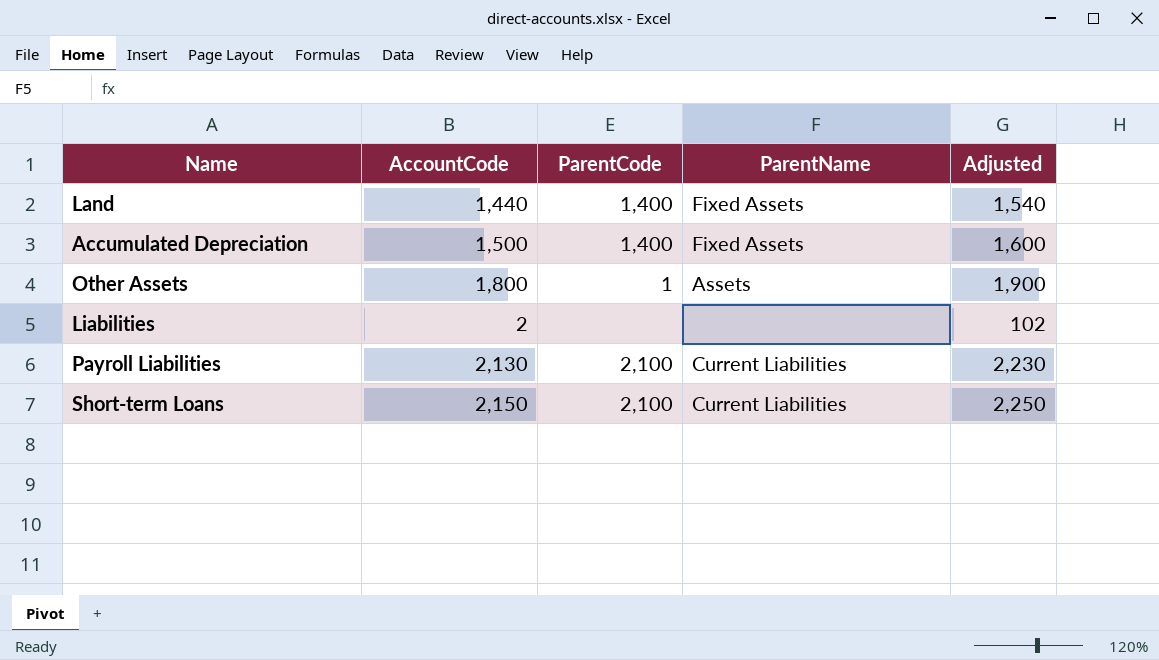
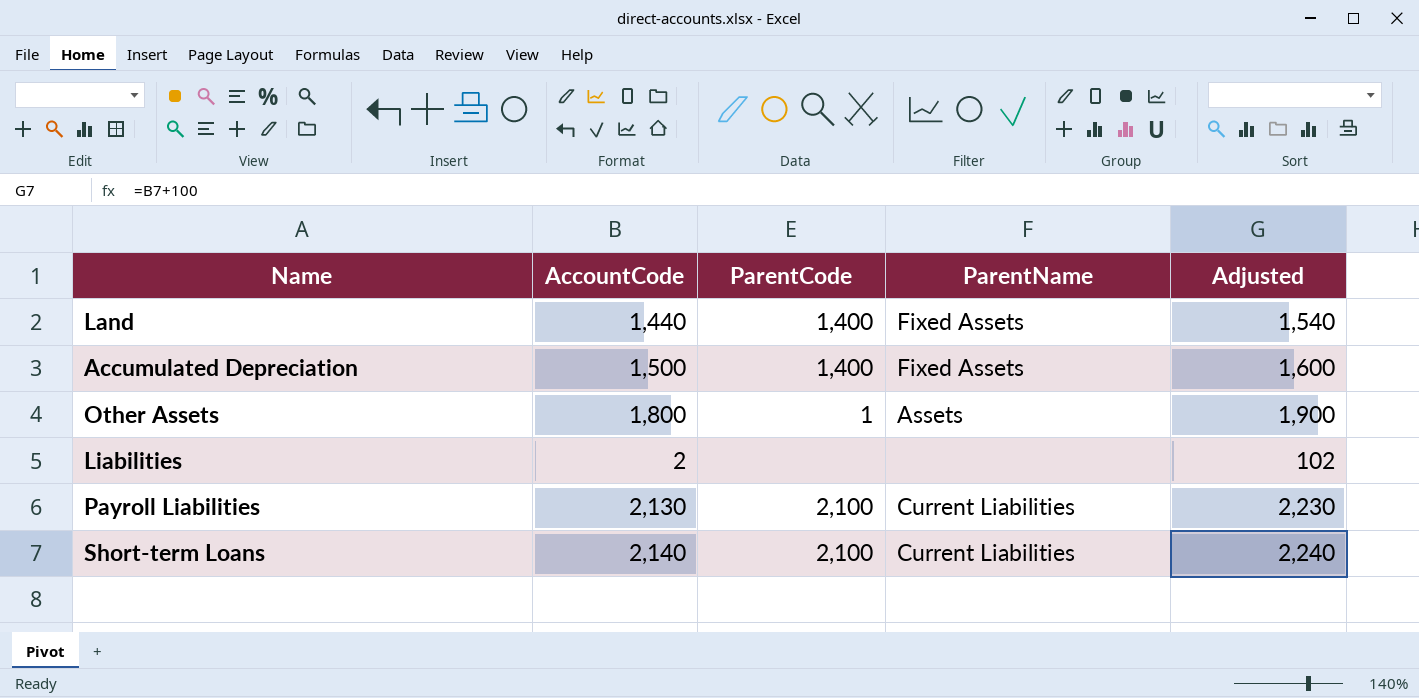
Short-term Loans | AccountCode: 2,150 -> 2,140
Short-term Loans | Adjusted: 2,250 -> 2,240

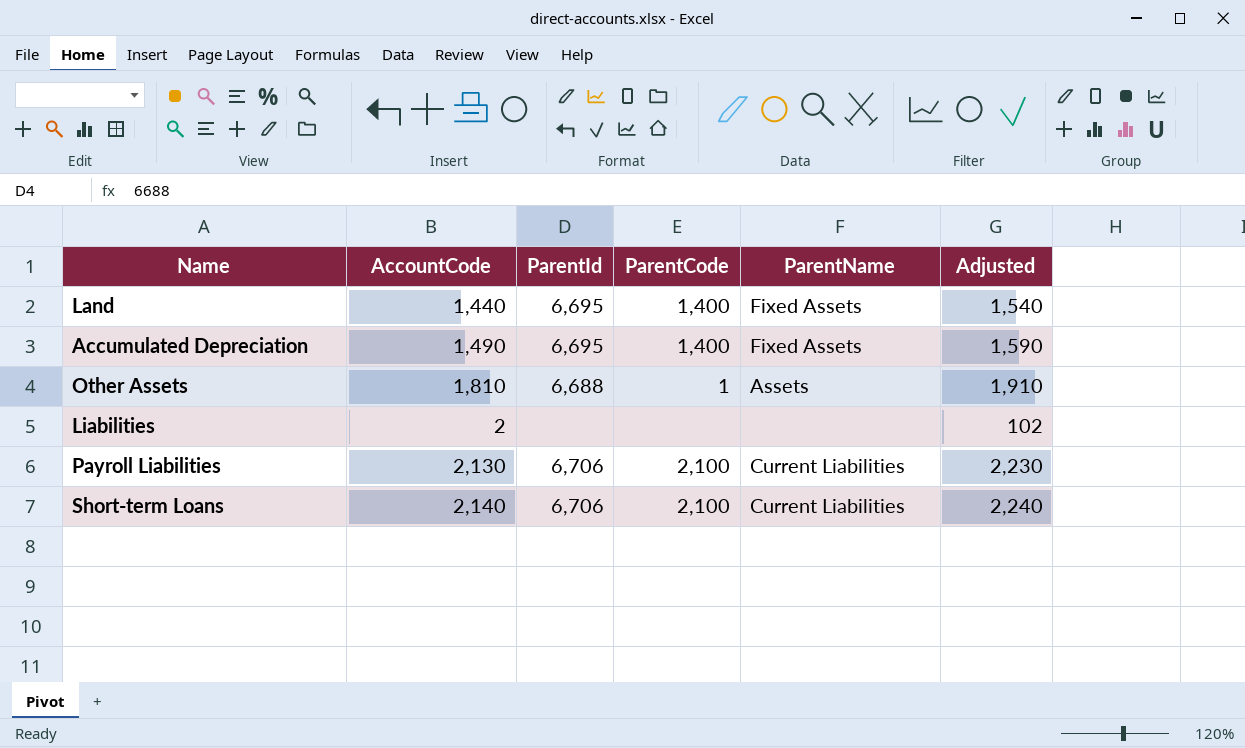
column ParentId | position: none -> 3
Accumulated Depreciation | AccountCode: 1,500 -> 1,490
Accumulated Depreciation | Adjusted: 1,600 -> 1,590
Other Assets | AccountCode: 1,800 -> 1,810
Other Assets | Adjusted: 1,900 -> 1,910

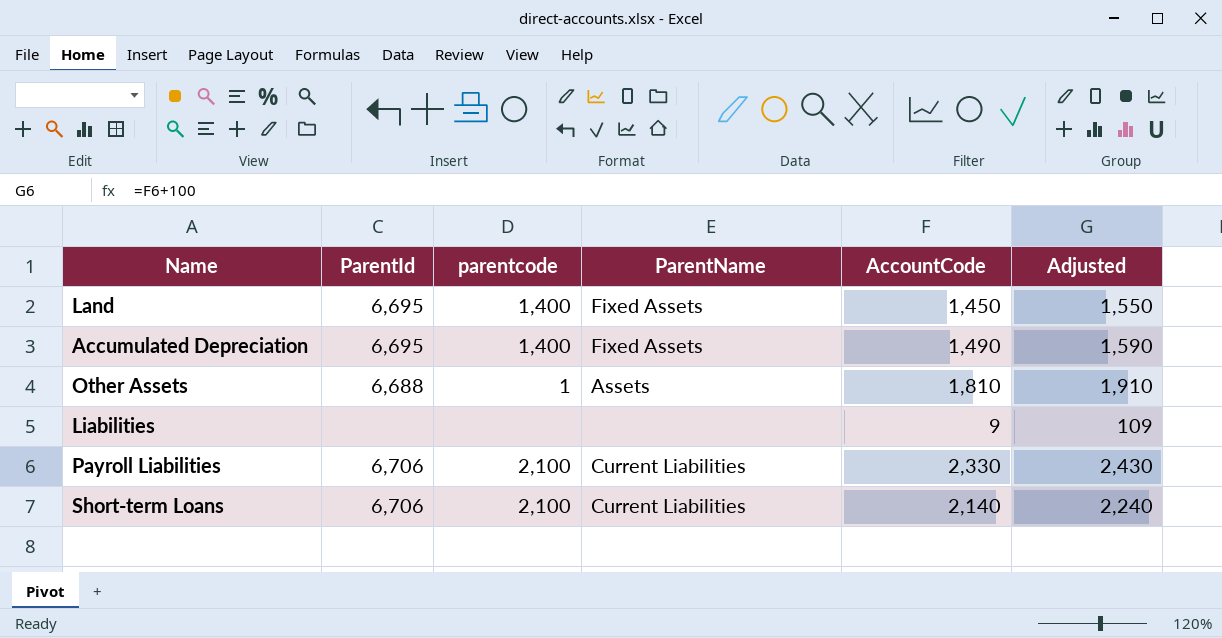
column name: ParentCode -> parentcode
column AccountCode | position: 2 -> 5
Land | AccountCode: 1,440 -> 1,450
Land | Adjusted: 1,540 -> 1,550
Liabilities | AccountCode: 2 -> 9
Liabilities | Adjusted: 102 -> 109
Payroll Liabilities | AccountCode: 2,130 -> 2,330
Payroll Liabilities | Adjusted: 2,230 -> 2,430

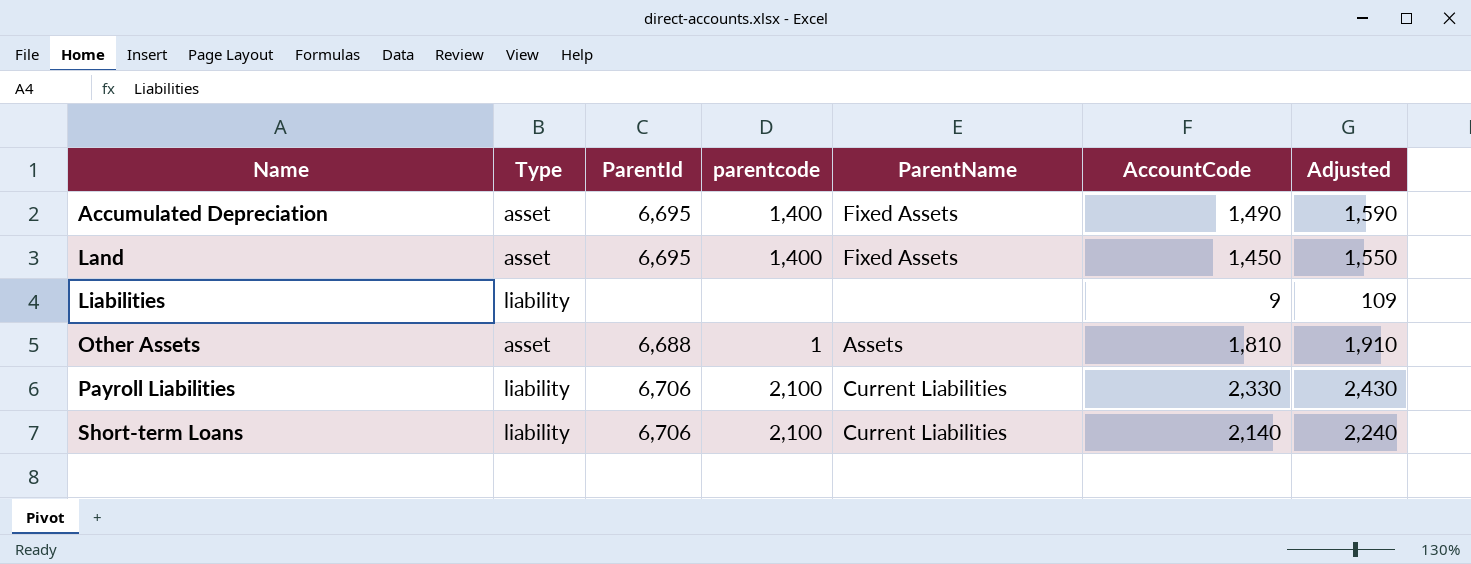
row order: none -> Name ascending
column Type | position: none -> 2

